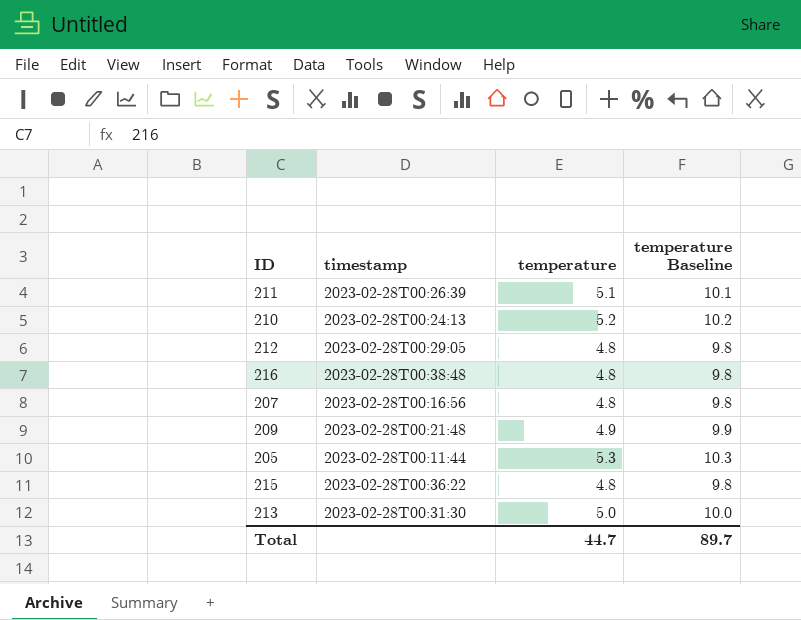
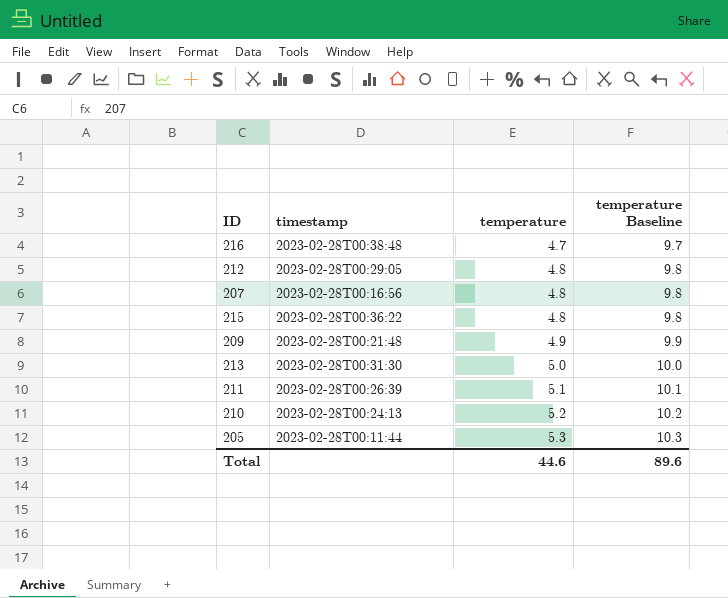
row order: none -> temperature ascending
216 | temperature: 4.8 -> 4.7
216 | temperature Baseline: 9.8 -> 9.7
Total | temperature: 44.7 -> 44.6
Total | temperature Baseline: 89.7 -> 89.6

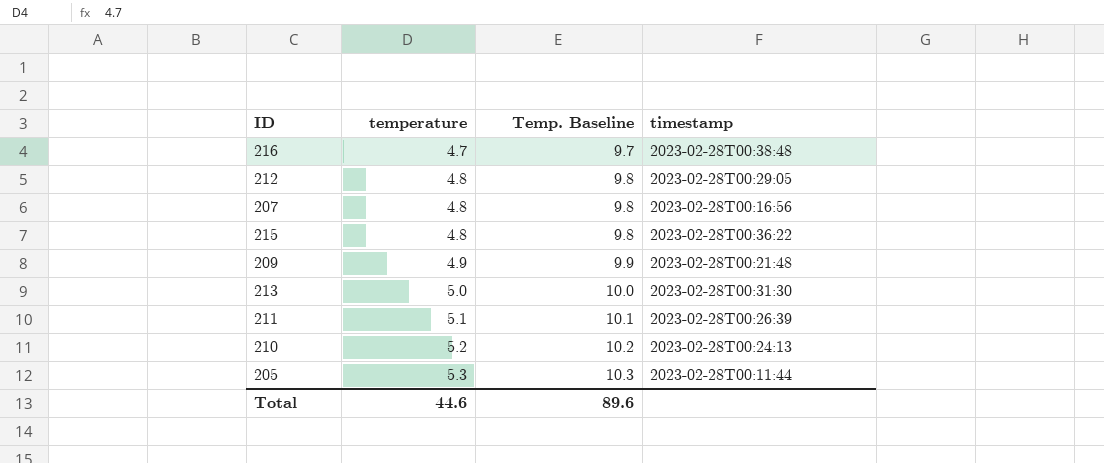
column name: temperature Baseline -> Temp. Baseline
column timestamp | position: 2 -> 4

